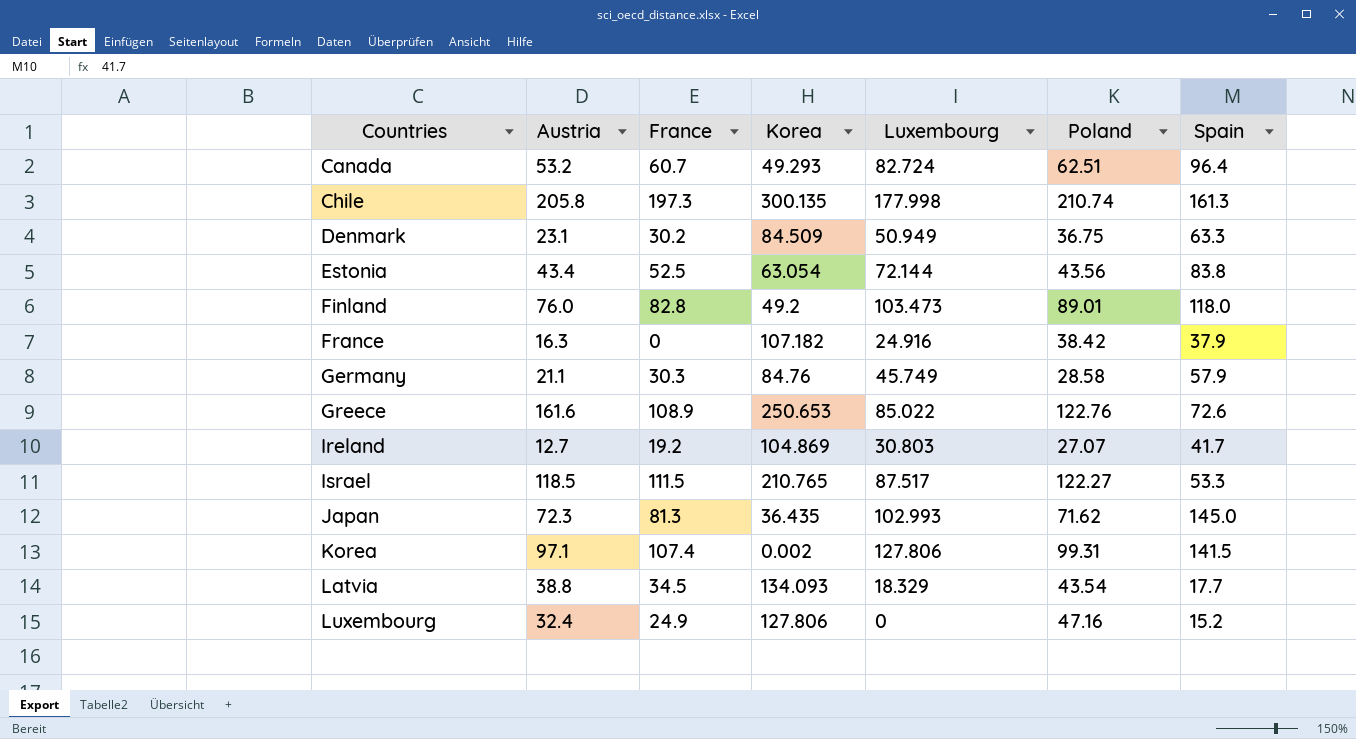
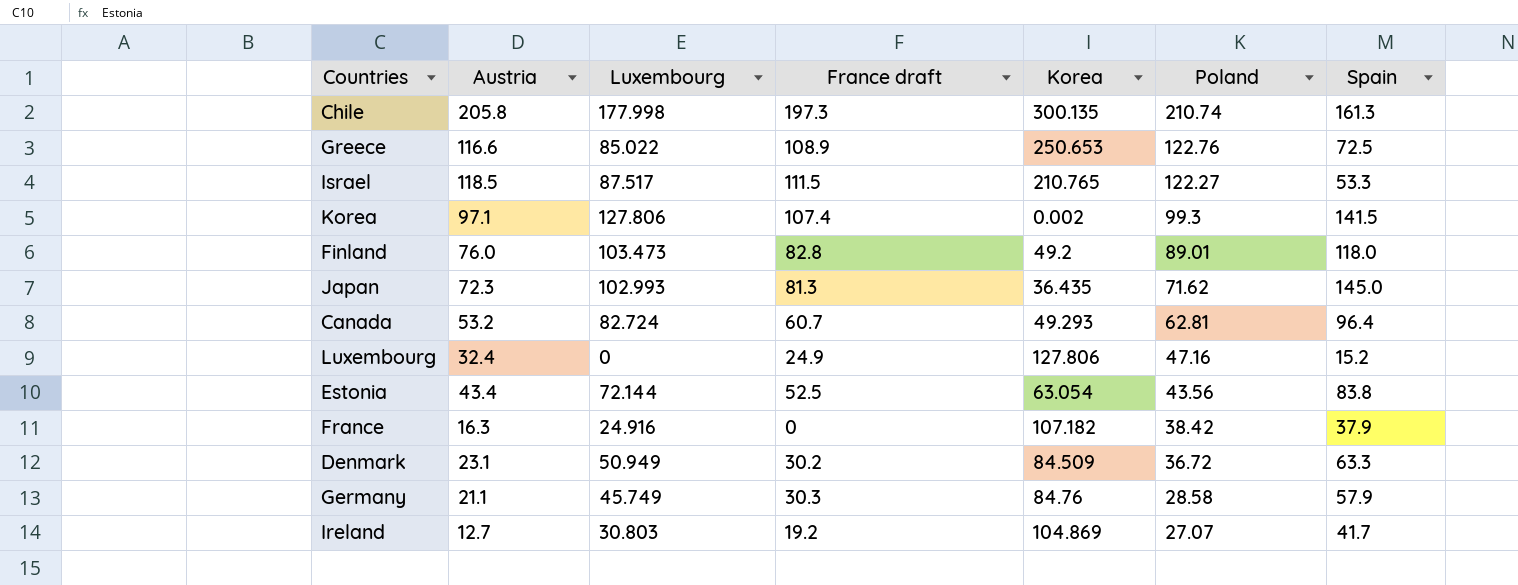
row order: Countries ascending -> Poland descending
column Luxembourg | position: 5 -> 3
column name: France -> France draft
row Latvia: 38.8 | 34.5 | 134.093 | 18.329 | 43.54 | 17.7 -> none
Greece | Austria: 161.6 -> 116.6
Greece | Spain: 72.6 -> 72.5
Korea | Poland: 99.31 -> 99.3
Canada | Poland: 62.51 -> 62.81
Denmark | Poland: 36.75 -> 36.72

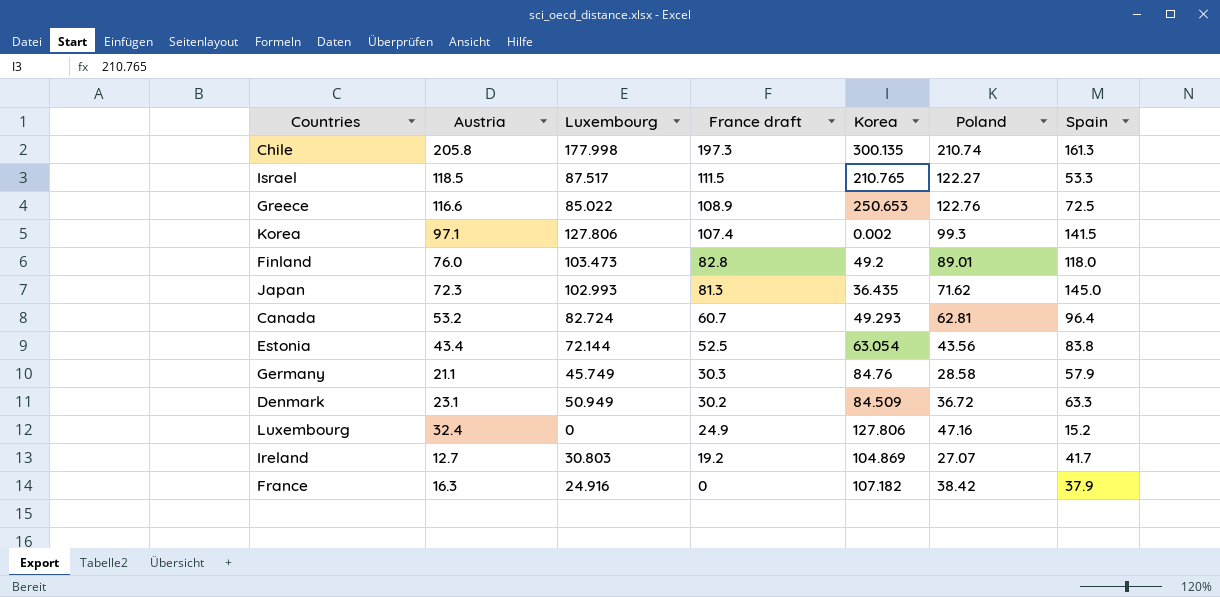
row order: Poland descending -> France draft descending

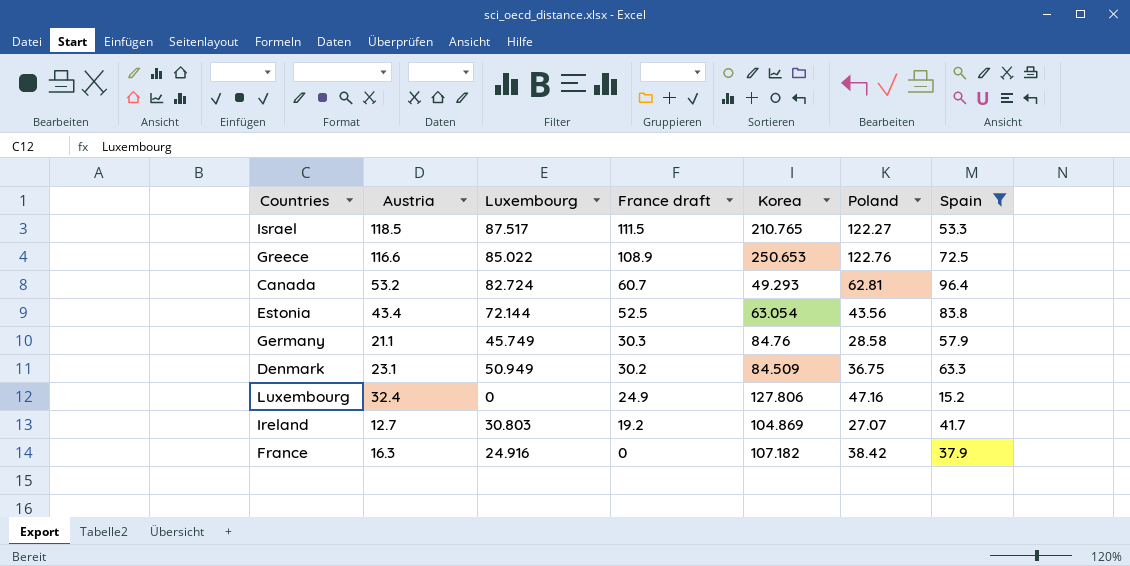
filter: none -> Spain <= 96.4
Denmark | Poland: 36.72 -> 36.75

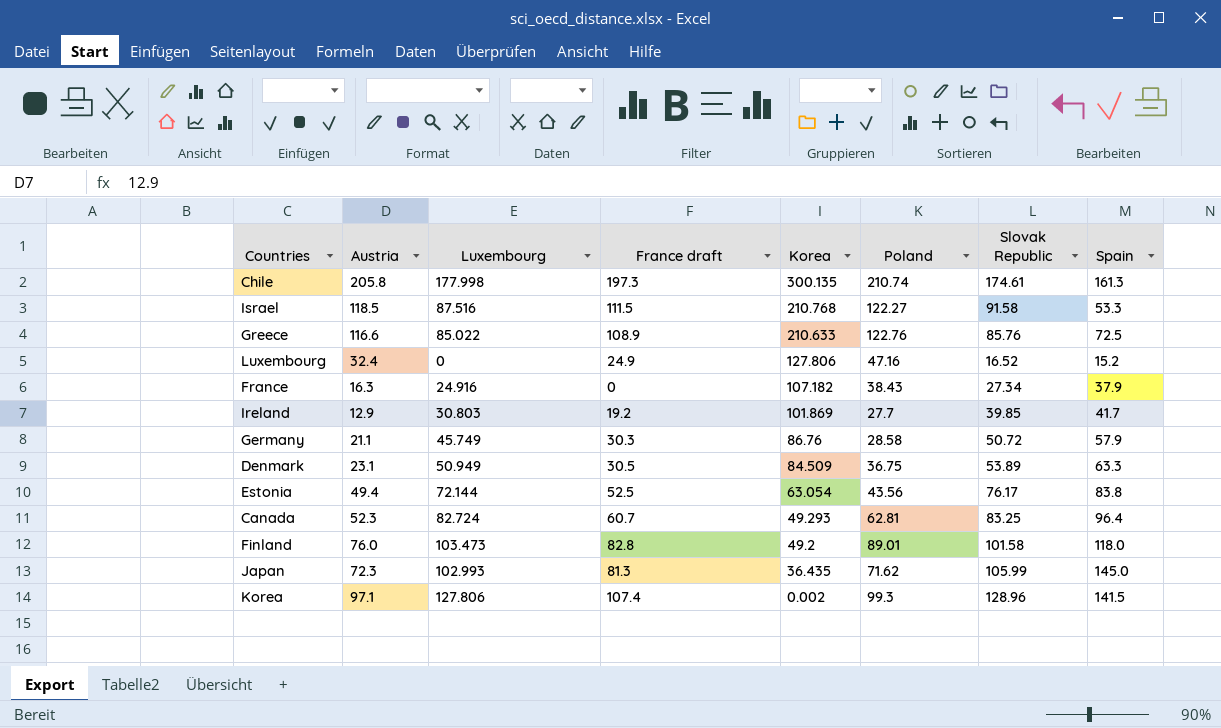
filter: Spain <= 96.4 -> none
row order: France draft descending -> Korea descending
column Slovak Republic | position: none -> 7
Israel | Luxembourg: 87.517 -> 87.516
Israel | Korea: 210.765 -> 210.768
Greece | Korea: 250.653 -> 210.633
France | Poland: 38.42 -> 38.43
Ireland | Austria: 12.7 -> 12.9
Ireland | Korea: 104.869 -> 101.869
Ireland | Poland: 27.07 -> 27.7
Germany | Korea: 84.76 -> 86.76
Denmark | France draft: 30.2 -> 30.5
Estonia | Austria: 43.4 -> 49.4
Canada | Austria: 53.2 -> 52.3

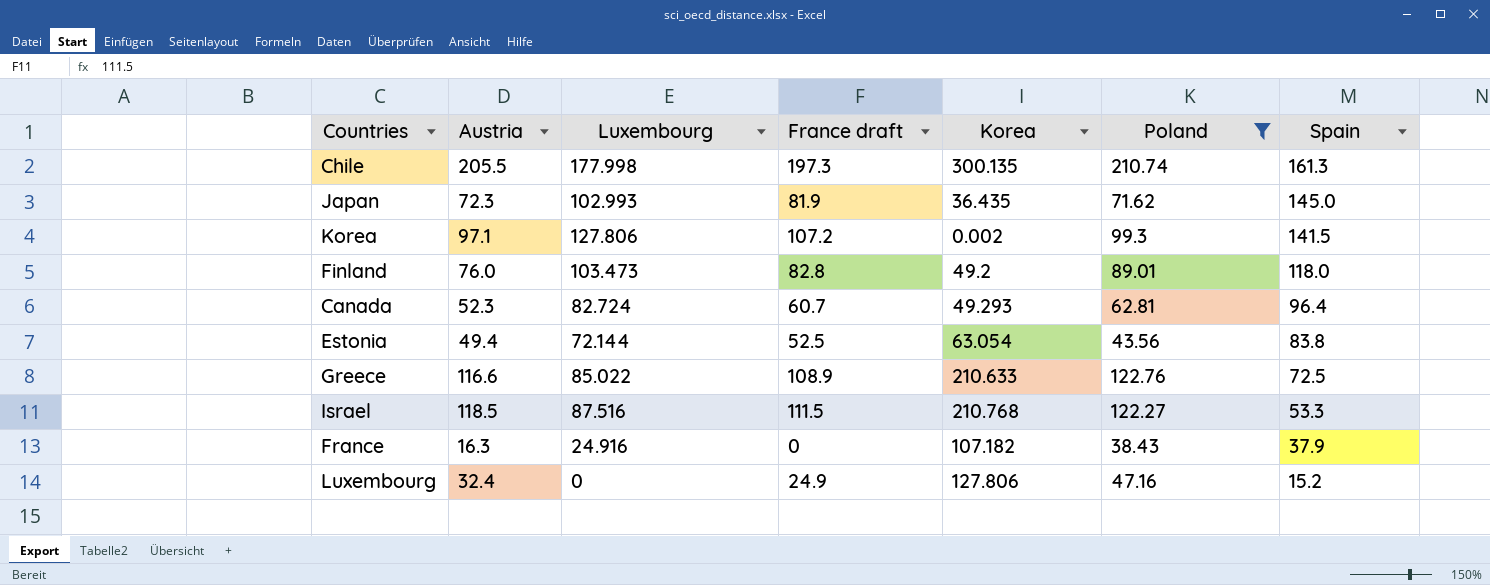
filter: none -> Poland >= 38.43
row order: Korea descending -> Spain descending
column Slovak Republic | position: 7 -> none
Chile | Austria: 205.8 -> 205.5
Japan | France draft: 81.3 -> 81.9
Korea | France draft: 107.4 -> 107.2

